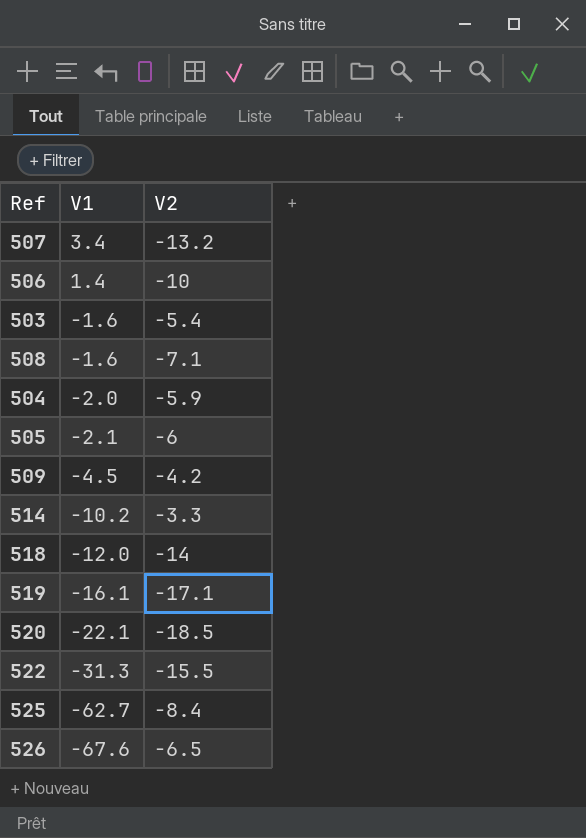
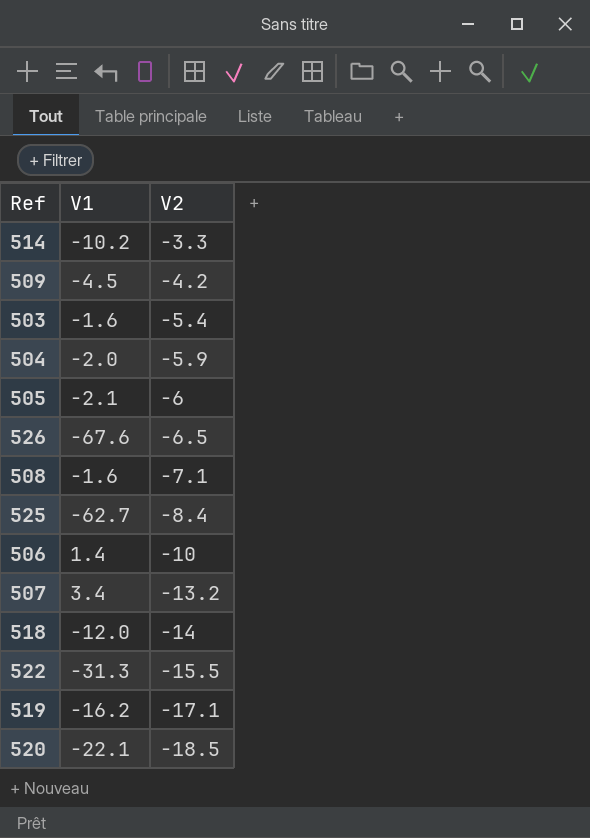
row order: V1 descending -> V2 descending
519 | V1: -16.1 -> -16.2

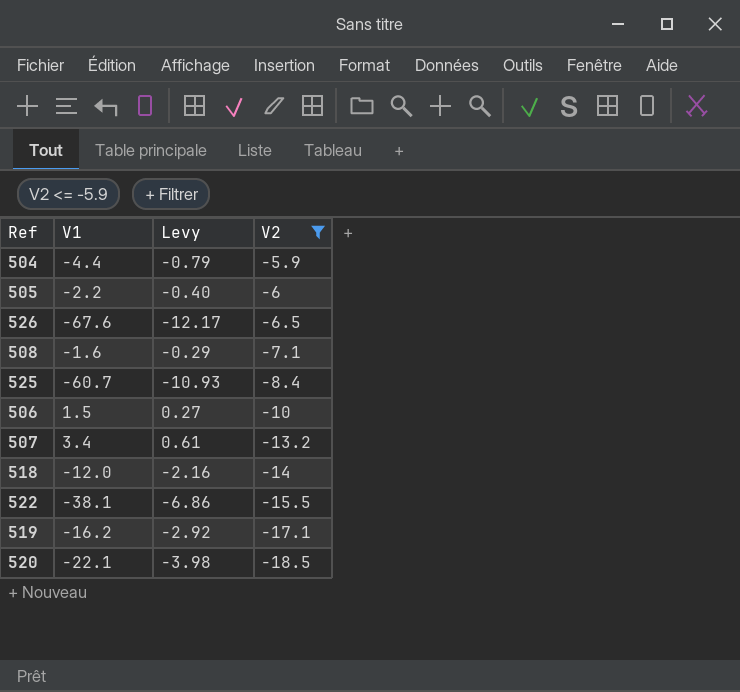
filter: none -> V2 <= -5.9
column Levy | formula: none -> [V1] * 0.18
504 | V1: -2.0 -> -4.4
505 | V1: -2.1 -> -2.2
525 | V1: -62.7 -> -60.7
506 | V1: 1.4 -> 1.5
522 | V1: -31.3 -> -38.1

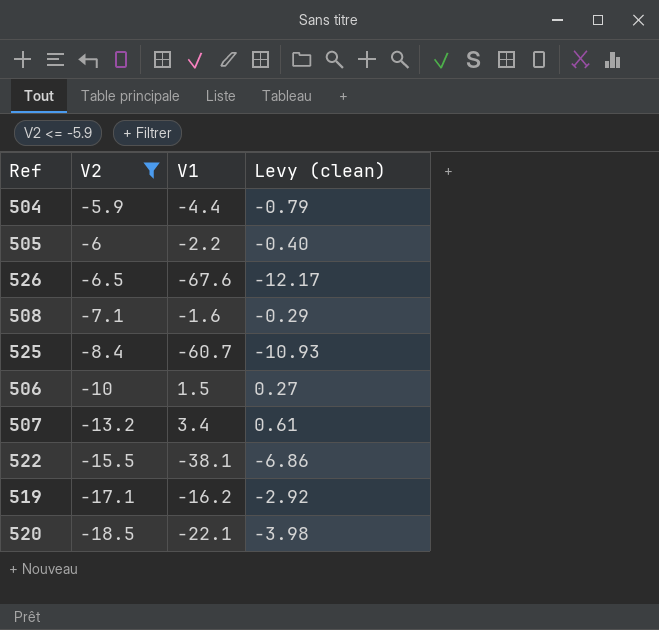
column V2 | position: 4 -> 2
column name: Levy -> Levy (clean)
row 518: -12.0 | -2.16 | -14 -> none

